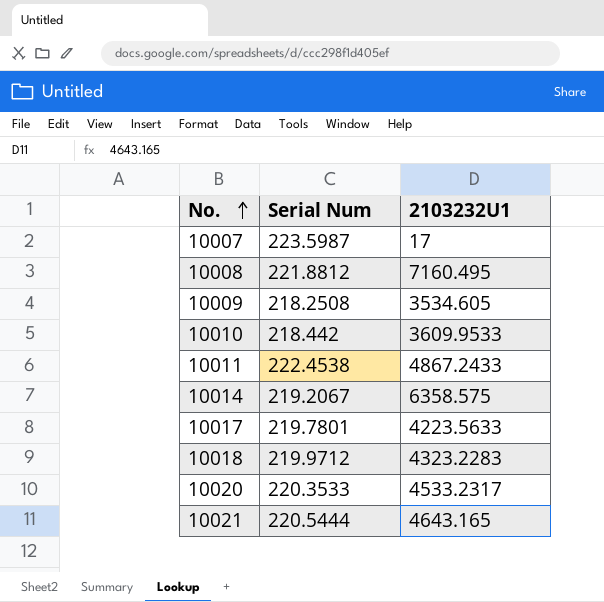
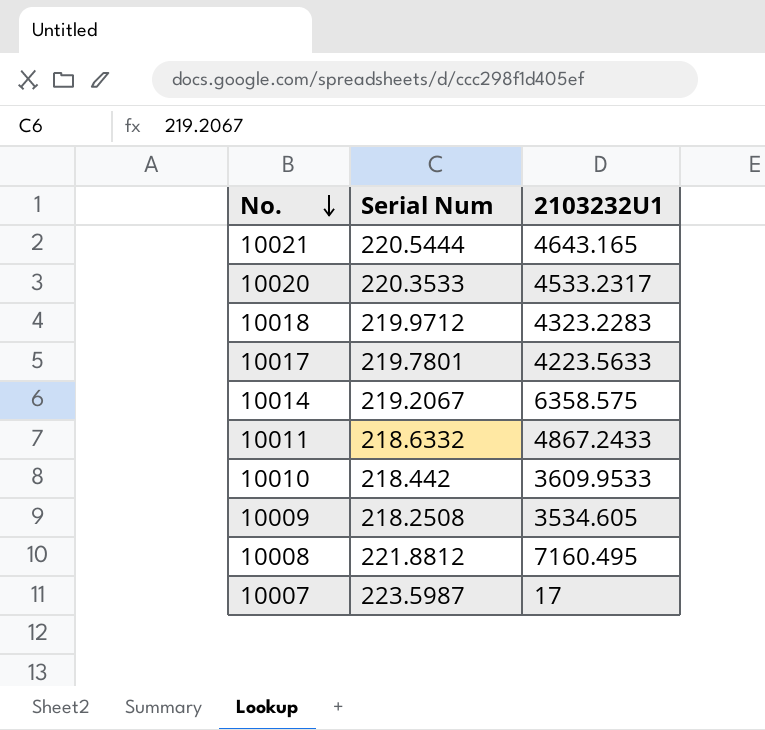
row order: No. ascending -> No. descending
10011 | Serial Num: 222.4538 -> 218.6332

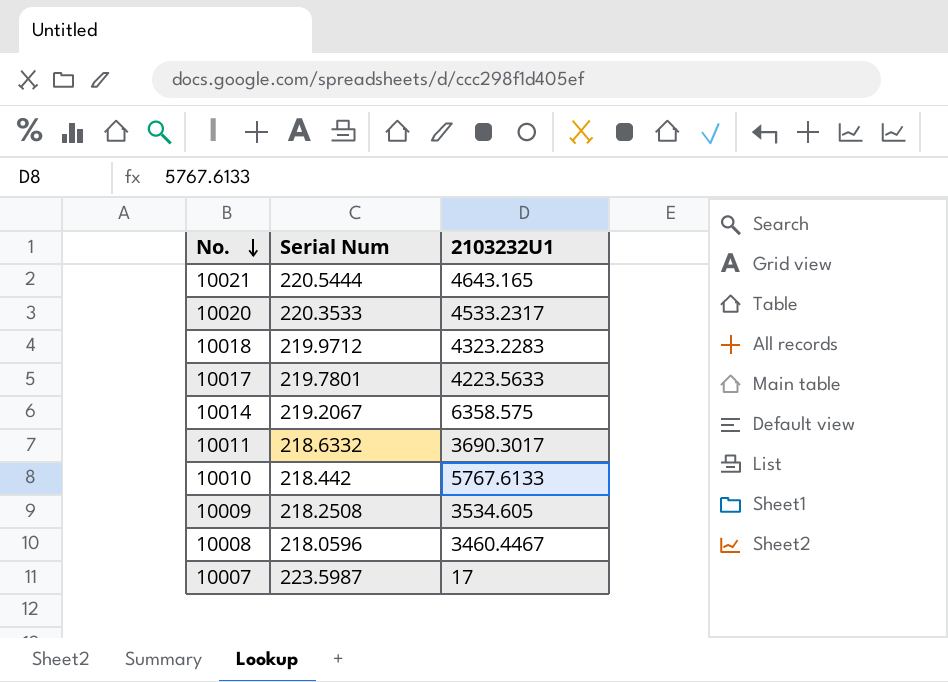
10011 | 2103232U1: 4867.2433 -> 3690.3017
10010 | 2103232U1: 3609.9533 -> 5767.6133
10008 | Serial Num: 221.8812 -> 218.0596
10008 | 2103232U1: 7160.495 -> 3460.4467

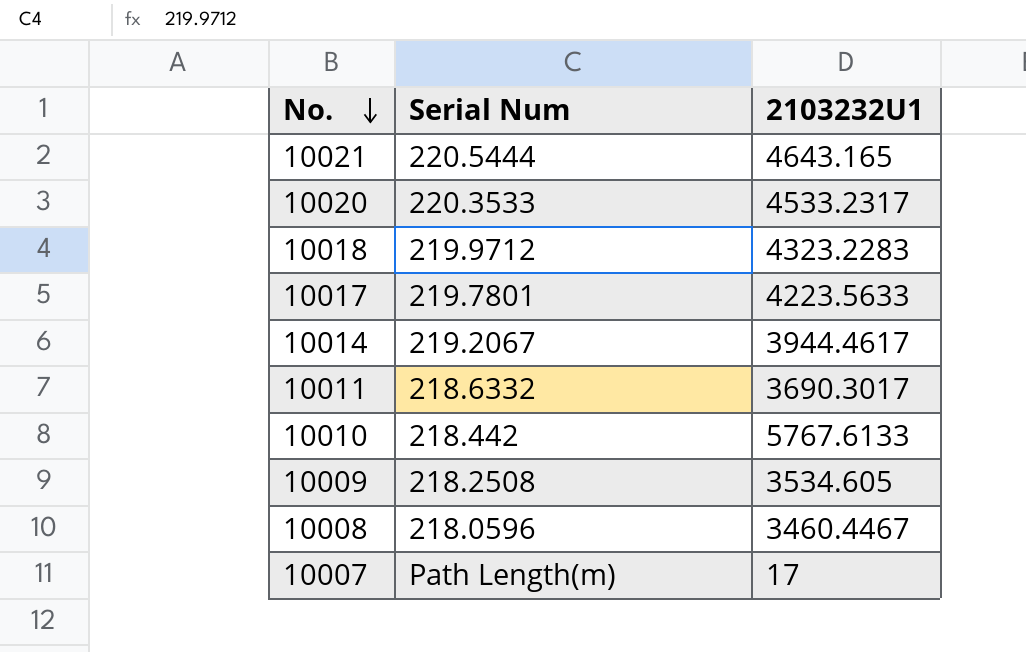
10014 | 2103232U1: 6358.575 -> 3944.4617
10007 | Serial Num: 223.5987 -> Path Length(m)

